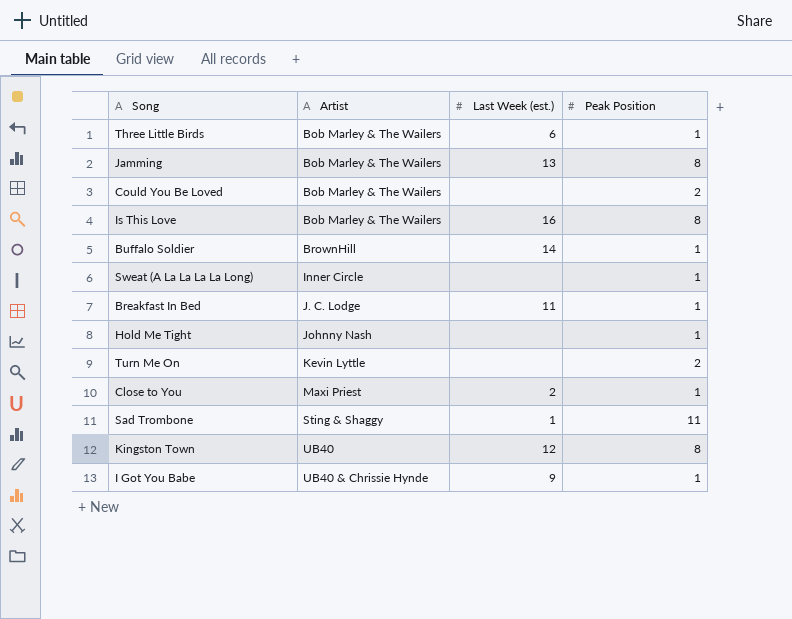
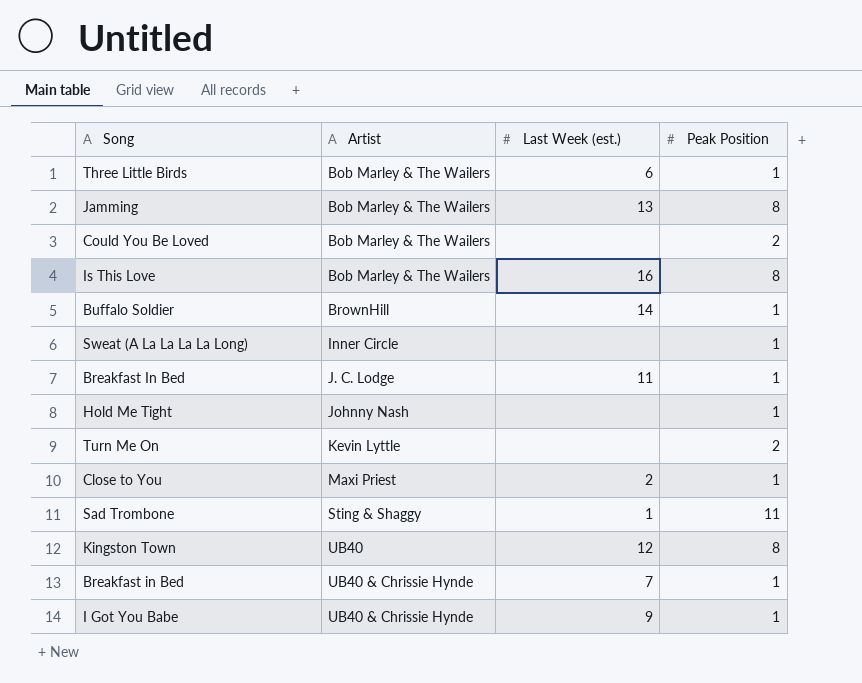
row Breakfast in Bed: none -> UB40 & Chrissie Hynde | 7 | 1

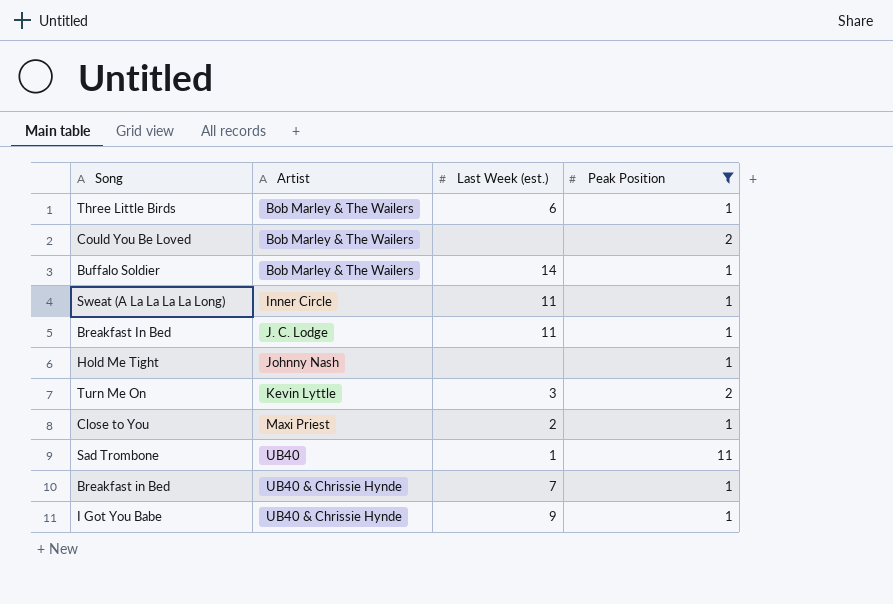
filter: none -> Peak Position != 8
Buffalo Soldier | Artist: BrownHill -> Bob Marley & The Wailers
Sweat (A La La La La Long) | Last Week (est.): none -> 11
Turn Me On | Last Week (est.): none -> 3
Sad Trombone | Artist: Sting & Shaggy -> UB40

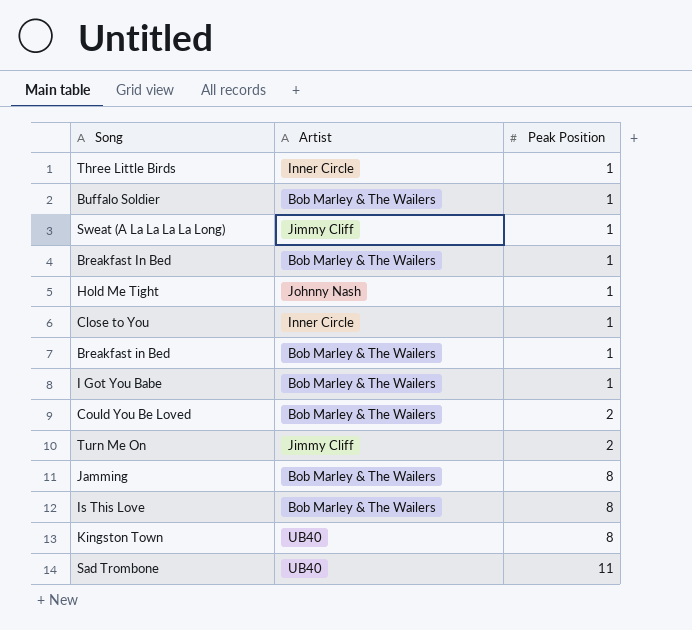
filter: Peak Position != 8 -> none
row order: Artist ascending -> Peak Position ascending
column Last Week (est.) | position: 3 -> none
Three Little Birds | Artist: Bob Marley & The Wailers -> Inner Circle
Sweat (A La La La La Long) | Artist: Inner Circle -> Jimmy Cliff
Breakfast In Bed | Artist: J. C. Lodge -> Bob Marley & The Wailers
Close to You | Artist: Maxi Priest -> Inner Circle
Breakfast in Bed | Artist: UB40 & Chrissie Hynde -> Bob Marley & The Wailers
I Got You Babe | Artist: UB40 & Chrissie Hynde -> Bob Marley & The Wailers
Turn Me On | Artist: Kevin Lyttle -> Jimmy Cliff

